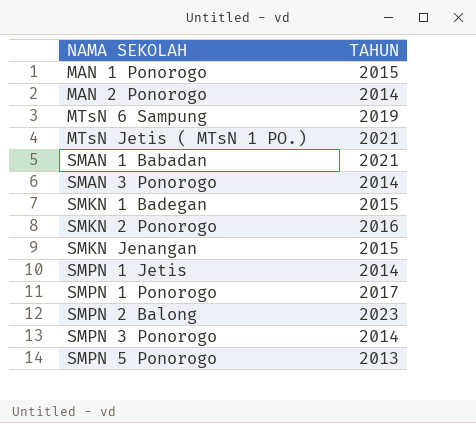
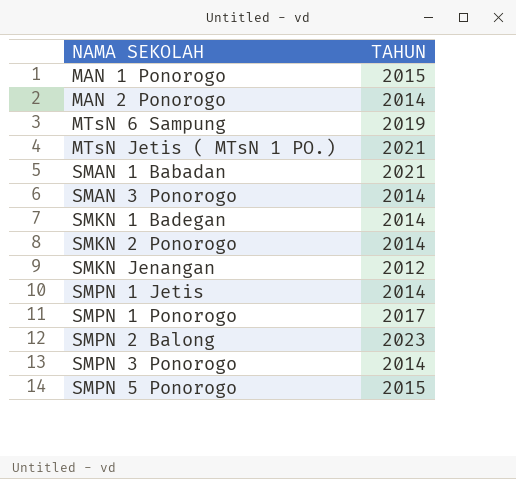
SMKN 1 Badegan | TAHUN: 2015 -> 2014
SMKN 2 Ponorogo | TAHUN: 2016 -> 2014
SMKN Jenangan | TAHUN: 2015 -> 2012
SMPN 5 Ponorogo | TAHUN: 2013 -> 2015

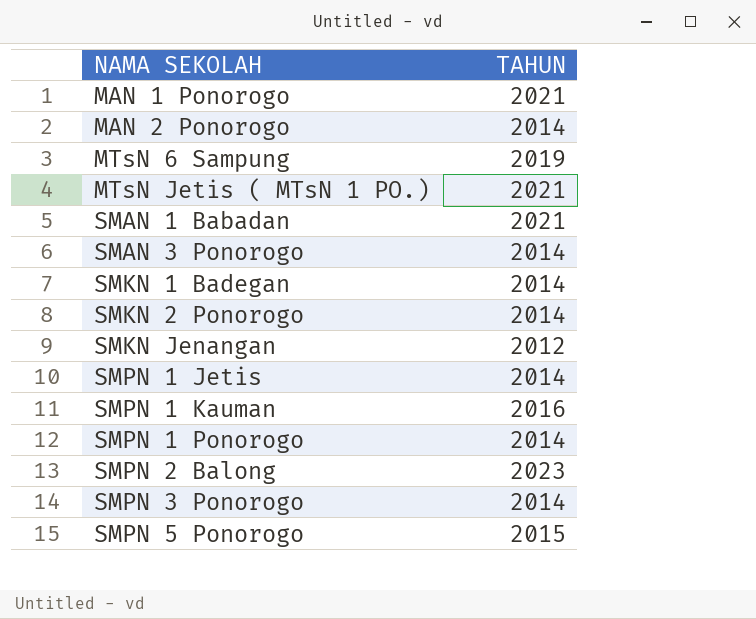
MAN 1 Ponorogo | TAHUN: 2015 -> 2021
row SMPN 1 Kauman: none -> 2016
SMPN 1 Ponorogo | TAHUN: 2017 -> 2014

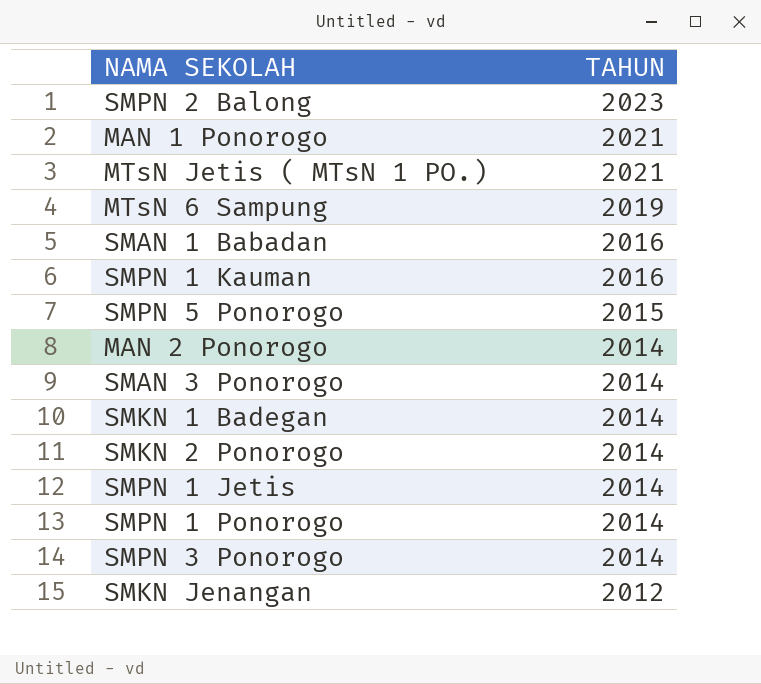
row order: NAMA SEKOLAH ascending -> TAHUN descending
SMAN 1 Babadan | TAHUN: 2021 -> 2016

